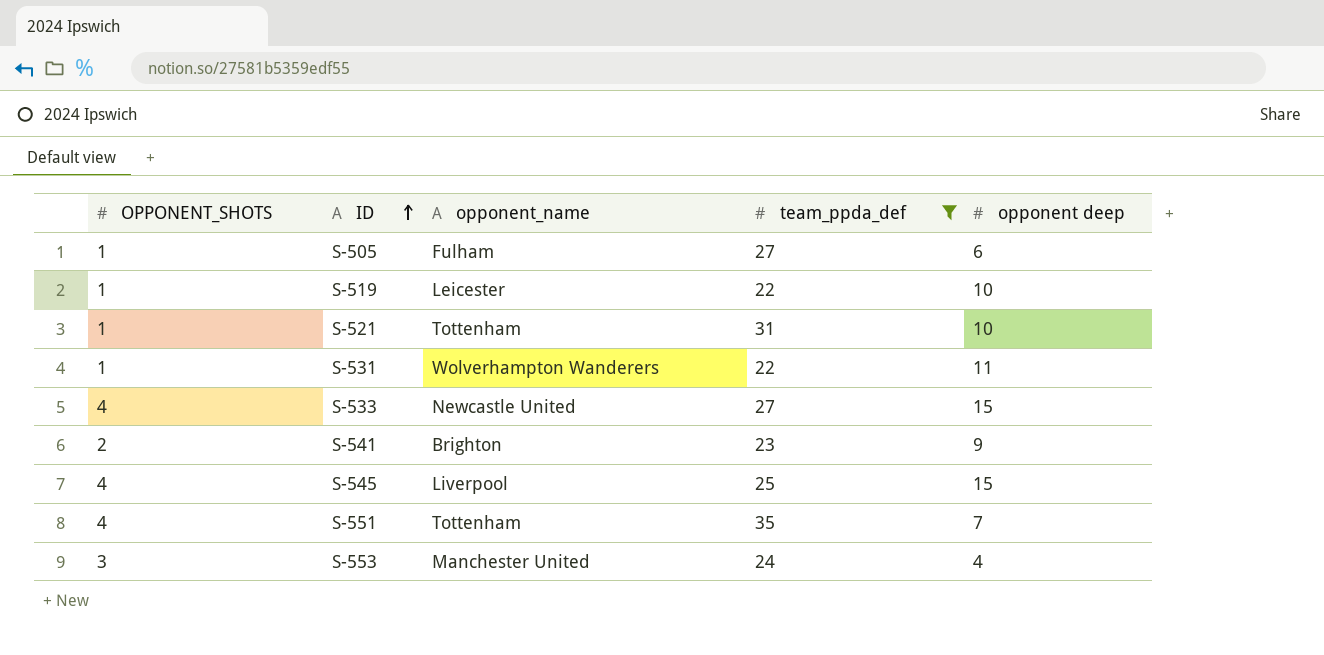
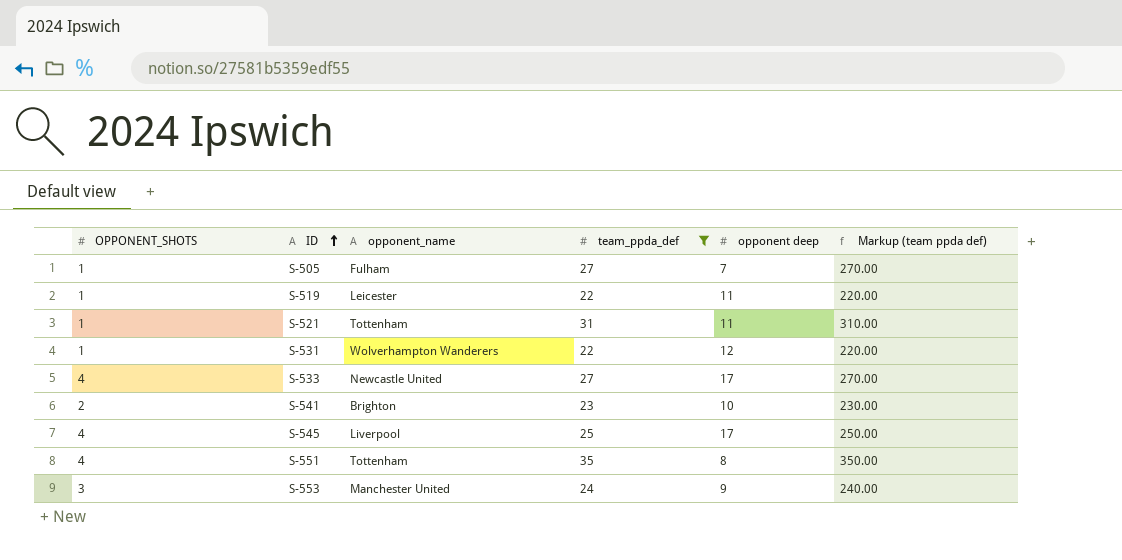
column Markup (team ppda def) | formula: none -> [team_ppda_def] * 10
S-505 | opponent deep: 6 -> 7
S-519 | opponent deep: 10 -> 11
S-521 | opponent deep: 10 -> 11
S-531 | opponent deep: 11 -> 12
S-533 | opponent deep: 15 -> 17
S-541 | opponent deep: 9 -> 10
S-545 | opponent deep: 15 -> 17
S-551 | opponent deep: 7 -> 8
S-553 | opponent deep: 4 -> 9

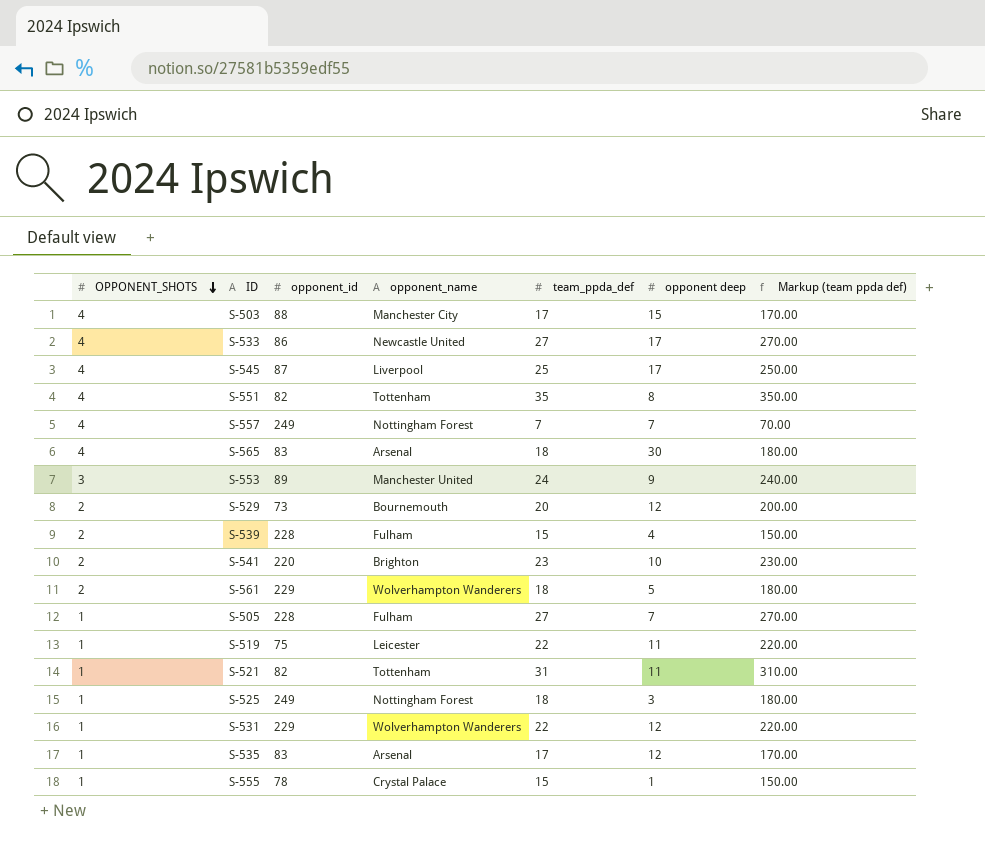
filter: team_ppda_def >= 22 -> none
row order: ID ascending -> OPPONENT_SHOTS descending
column opponent_id | position: none -> 3

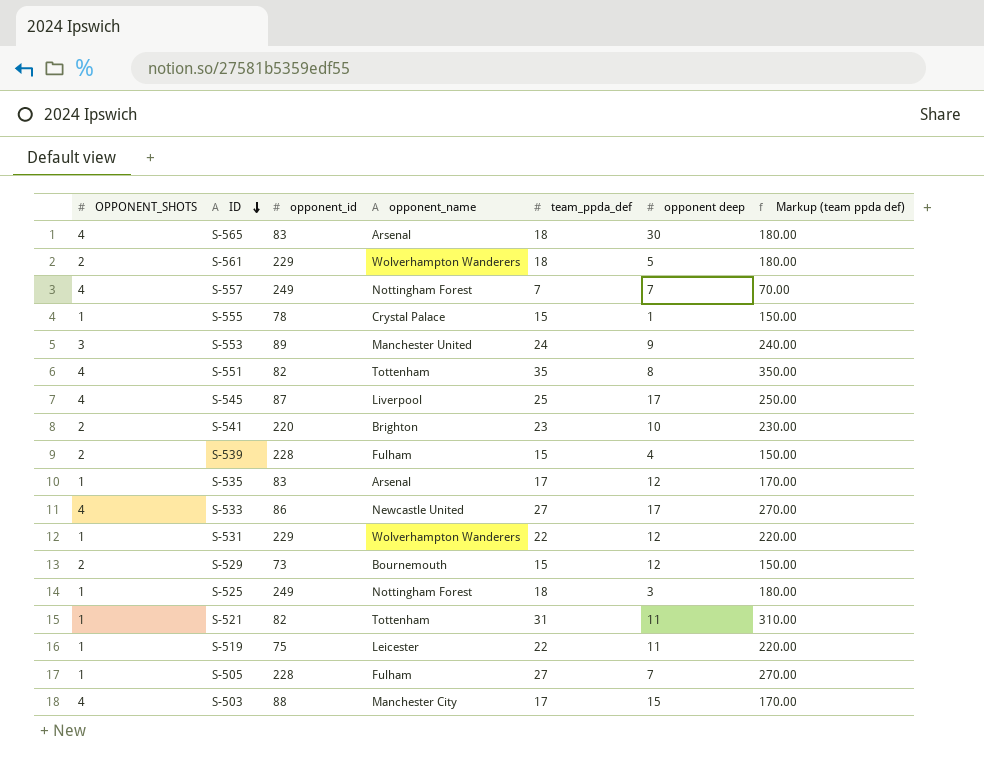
row order: OPPONENT_SHOTS descending -> ID descending
S-529 | team_ppda_def: 20 -> 15
S-529 | Markup (team ppda def): 200.00 -> 150.00

